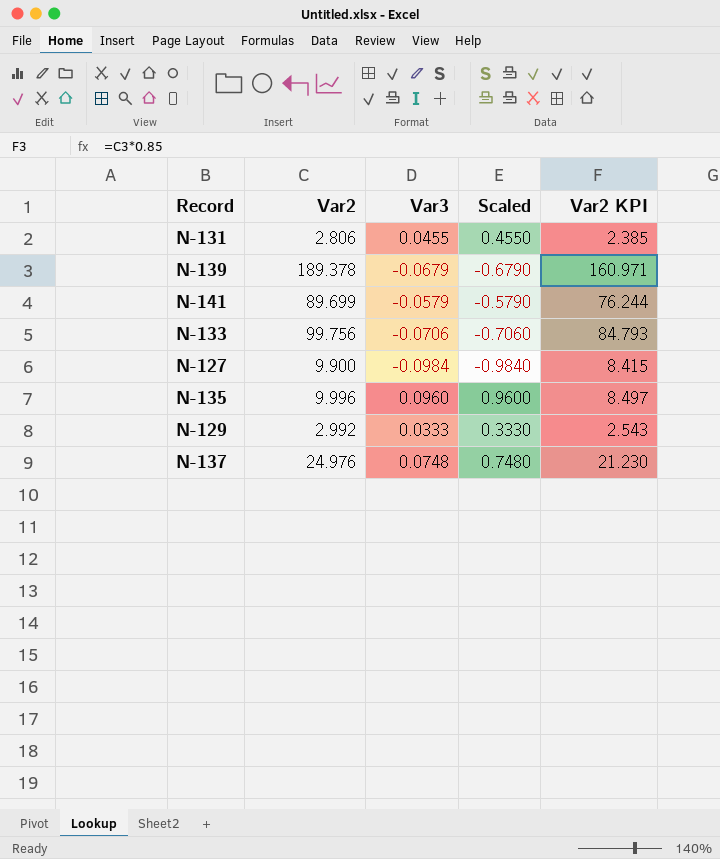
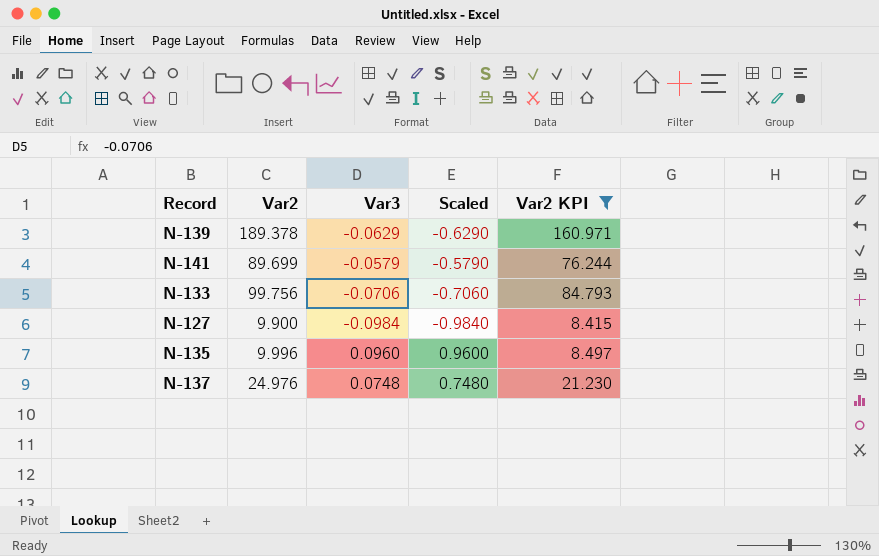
filter: none -> Var2 KPI >= 8.415
N-139 | Var3: -0.0679 -> -0.0629
N-139 | Scaled: -0.6790 -> -0.6290

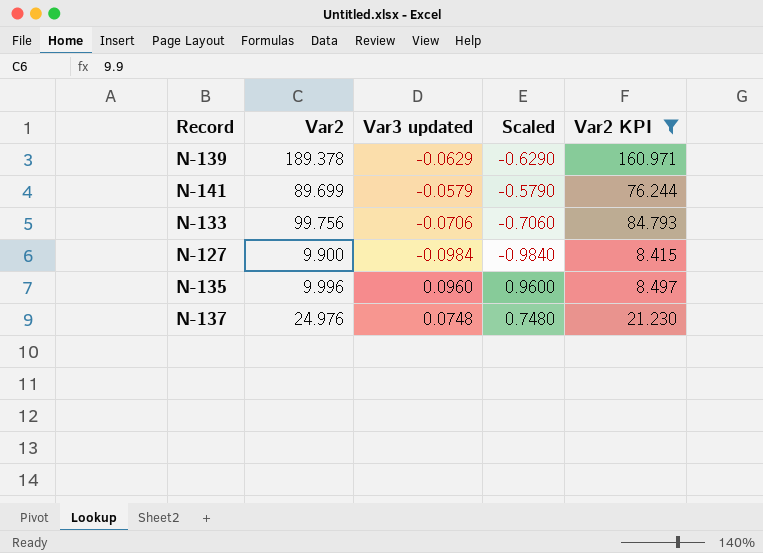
column name: Var3 -> Var3 updated

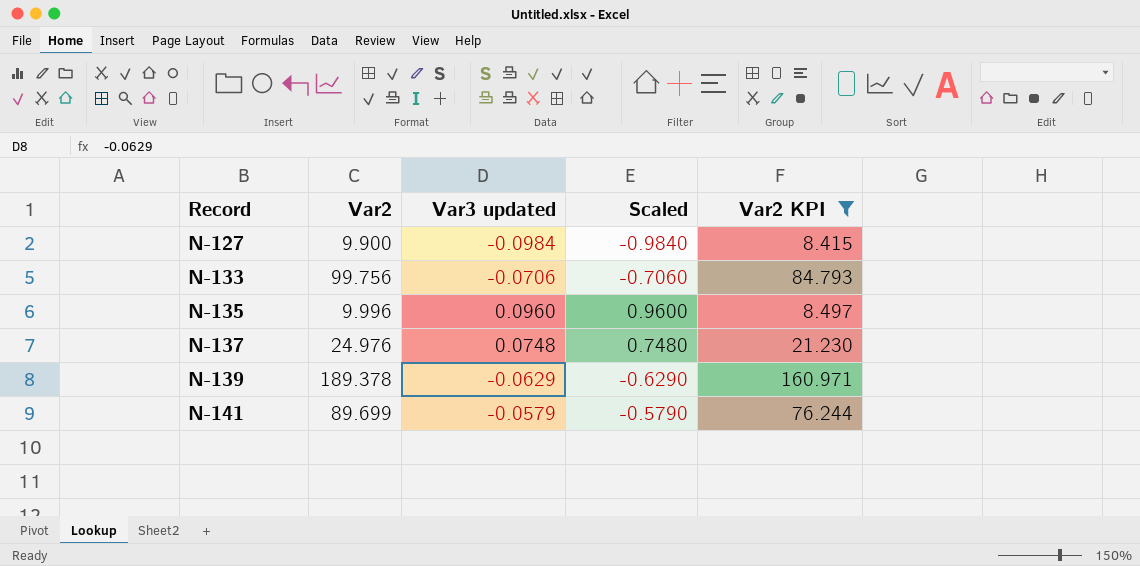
row order: none -> Record ascending

